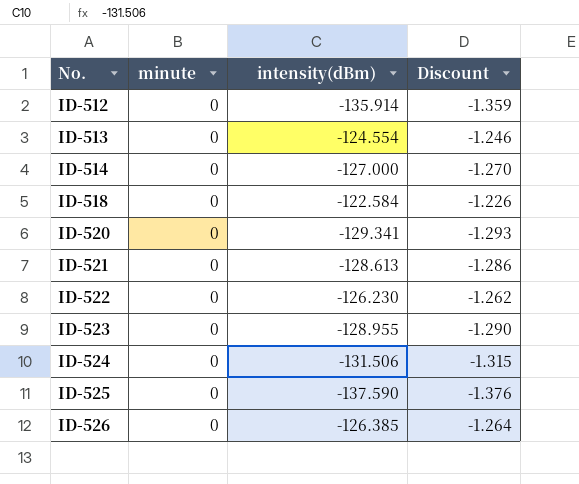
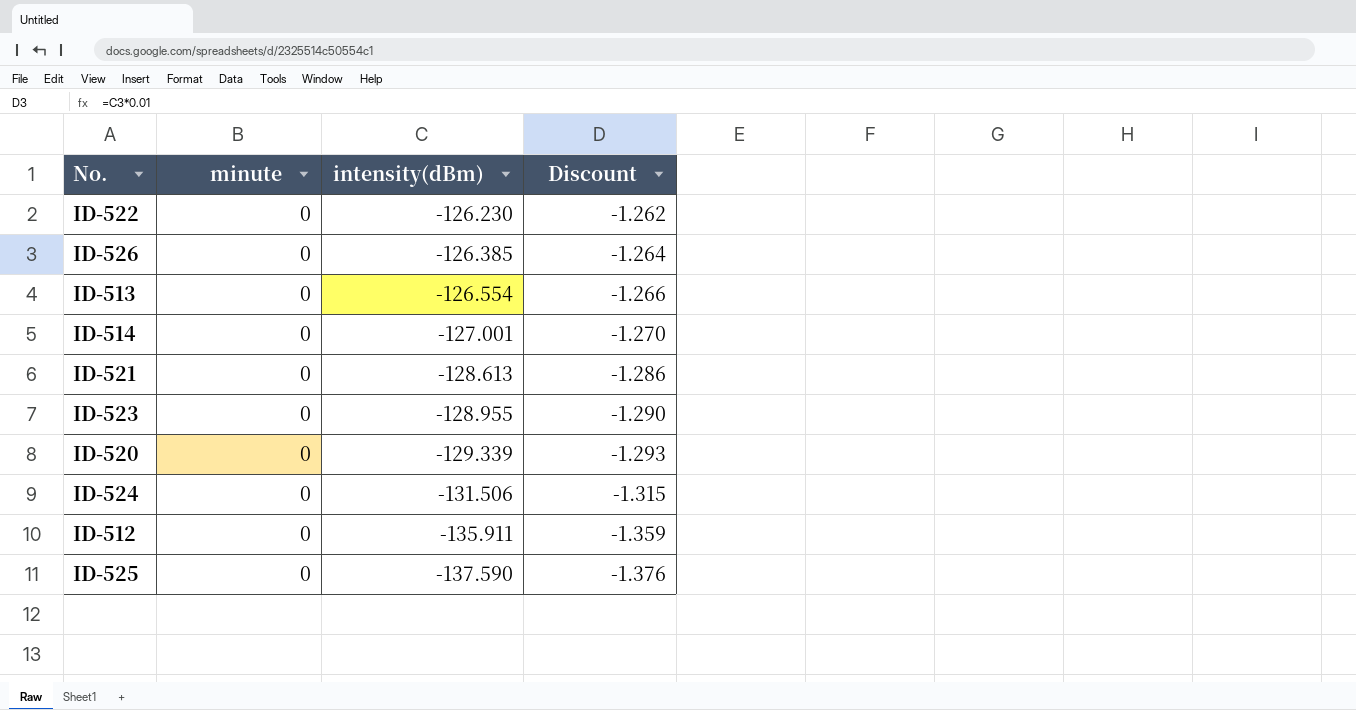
row order: No. ascending -> intensity(dBm) descending
row ID-518: 0 | -122.584 | -1.226 -> none
ID-513 | intensity(dBm): -124.554 -> -126.554
ID-513 | Discount: -1.246 -> -1.266
ID-514 | intensity(dBm): -127.000 -> -127.001
ID-520 | intensity(dBm): -129.341 -> -129.339
ID-512 | intensity(dBm): -135.914 -> -135.911

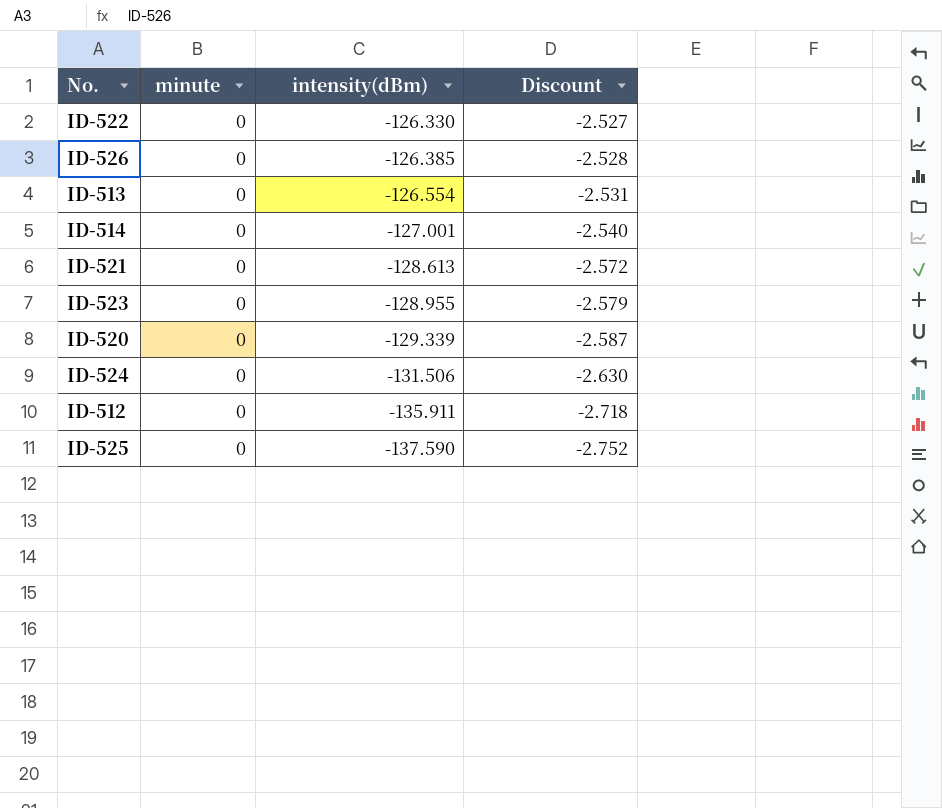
column Discount | formula: [intensity(dBm)] * 0.01 -> [intensity(dBm)] * 0.02
ID-522 | intensity(dBm): -126.230 -> -126.330

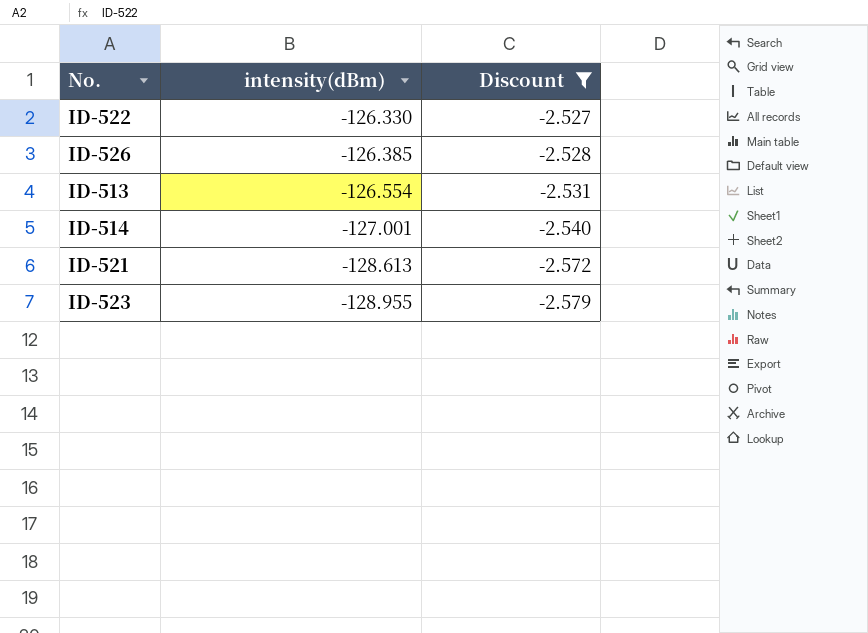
filter: none -> Discount >= -2.579
column minute | position: 2 -> none

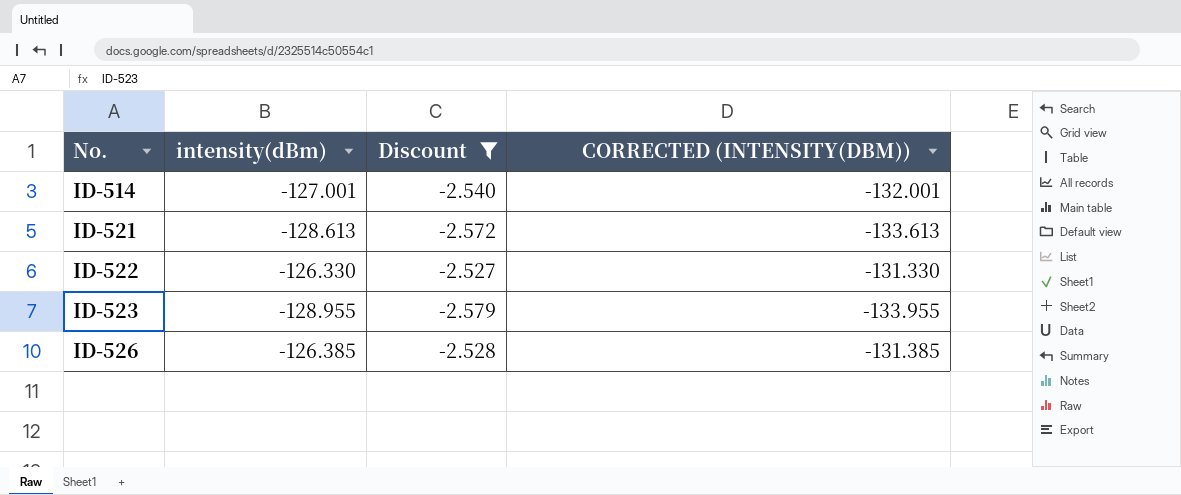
row order: intensity(dBm) descending -> No. ascending
column CORRECTED (INTENSITY(DBM)) | formula: none -> [intensity(dBm)] - 5
row ID-513: -126.554 | -2.531 -> none

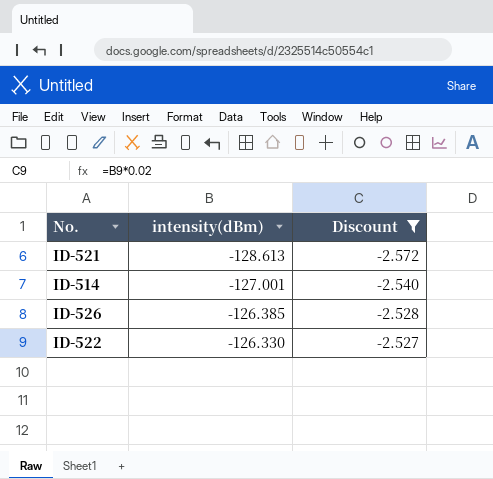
row order: No. ascending -> intensity(dBm) ascending
column CORRECTED (INTENSITY(DBM)) | formula: [intensity(dBm)] - 5 -> none
row ID-523: -128.955 | -2.579 | -133.955 -> none

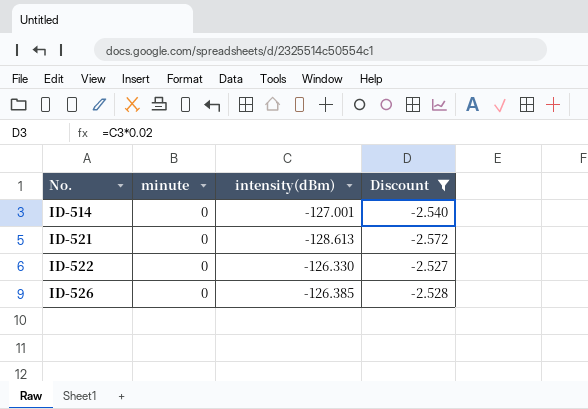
row order: intensity(dBm) ascending -> No. ascending
column minute | position: none -> 2

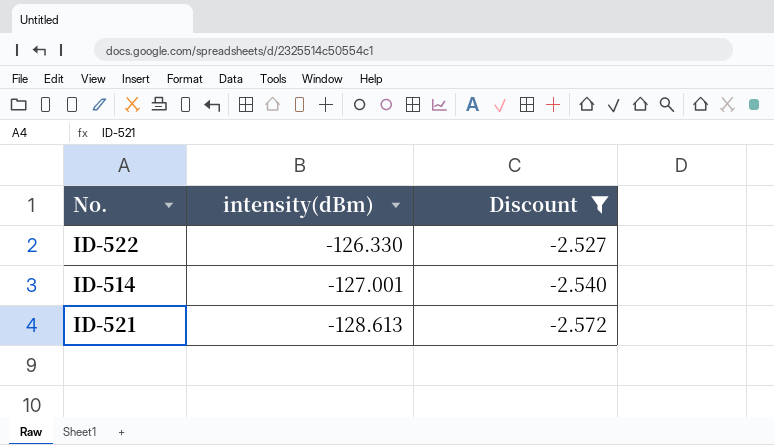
row order: No. ascending -> intensity(dBm) descending
column minute | position: 2 -> none
row ID-526: 0 | -126.385 | -2.528 -> none

